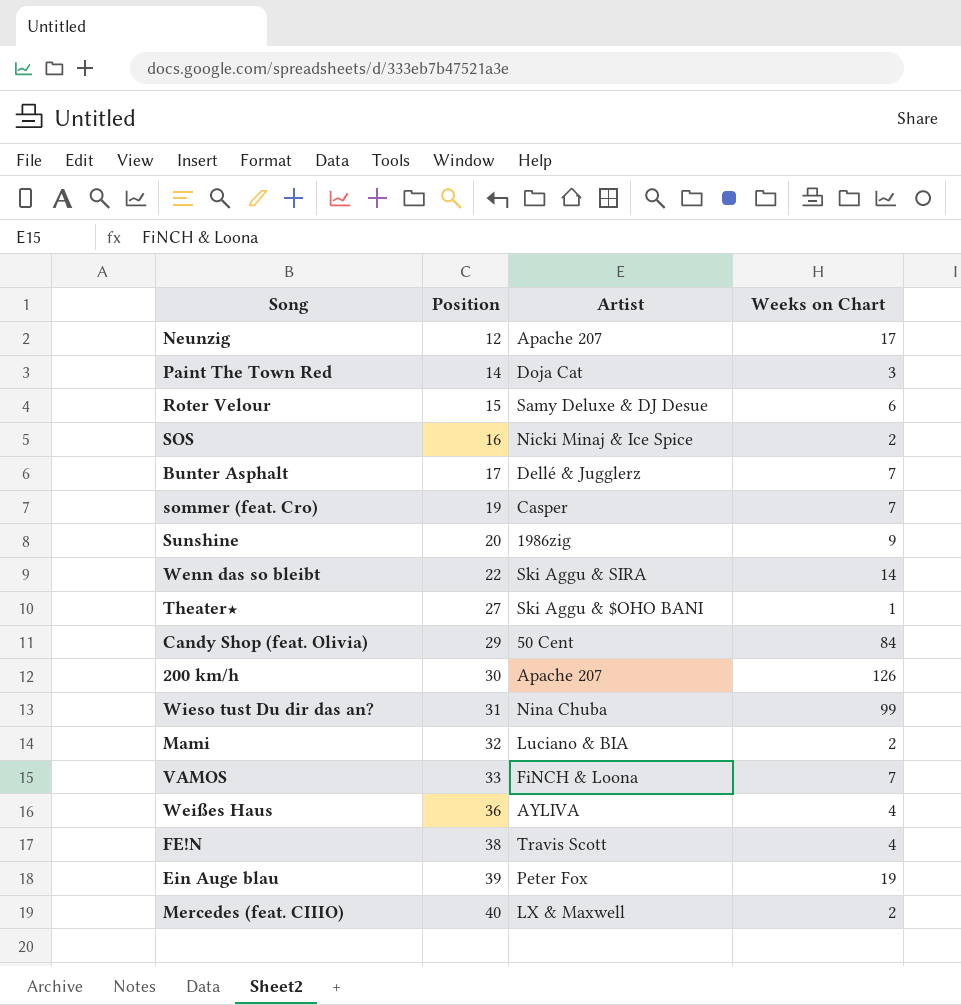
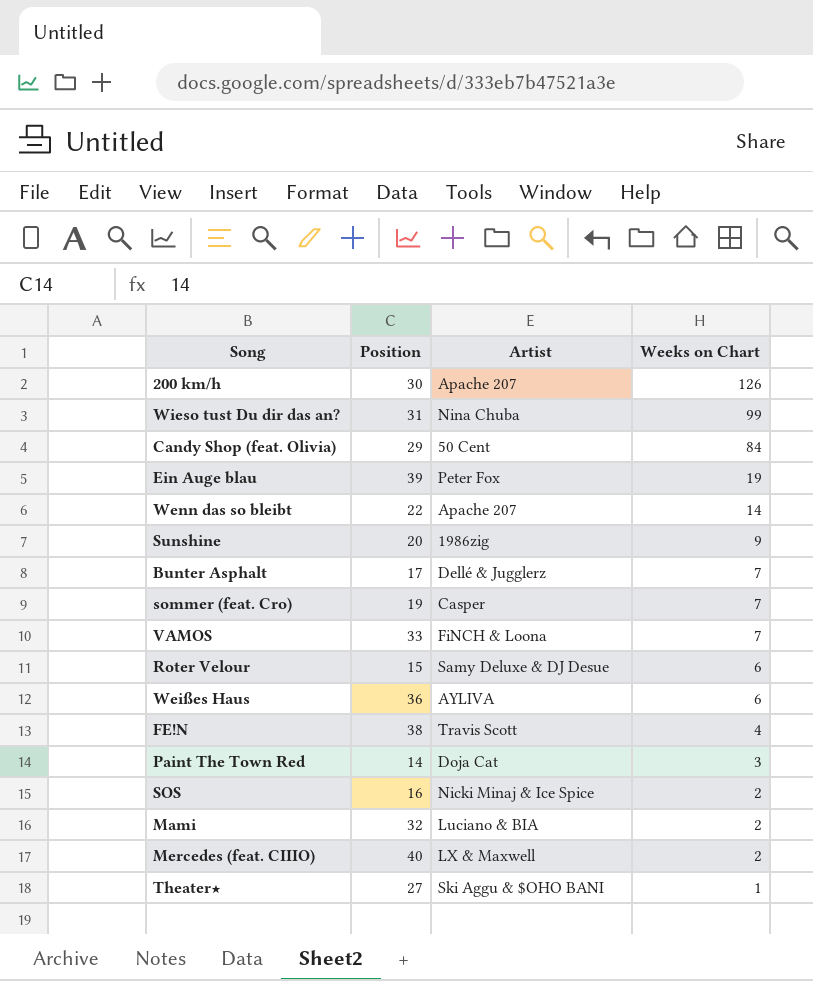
row order: Position ascending -> Weeks on Chart descending
row Neunzig: 12 | Apache 207 | 17 -> none
Wenn das so bleibt | Artist: Ski Aggu & SIRA -> Apache 207
Weißes Haus | Weeks on Chart: 4 -> 6

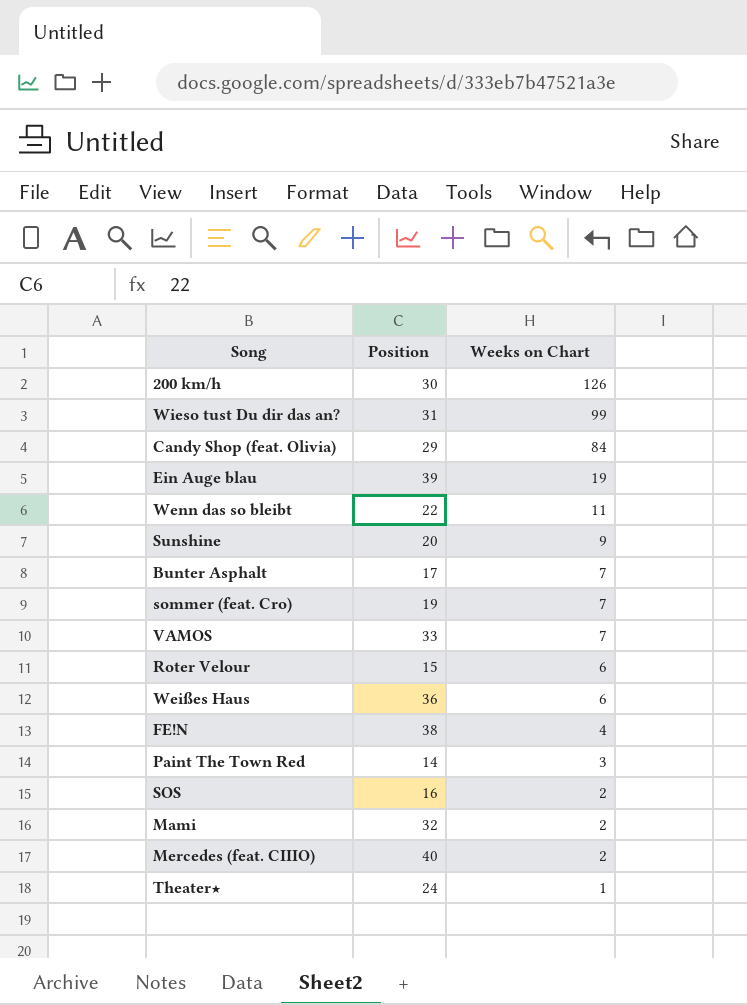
column Artist | position: 3 -> none
Wenn das so bleibt | Weeks on Chart: 14 -> 11
Theater★ | Position: 27 -> 24

